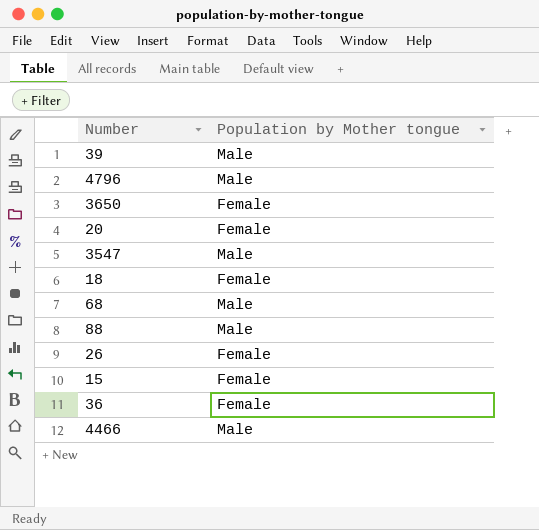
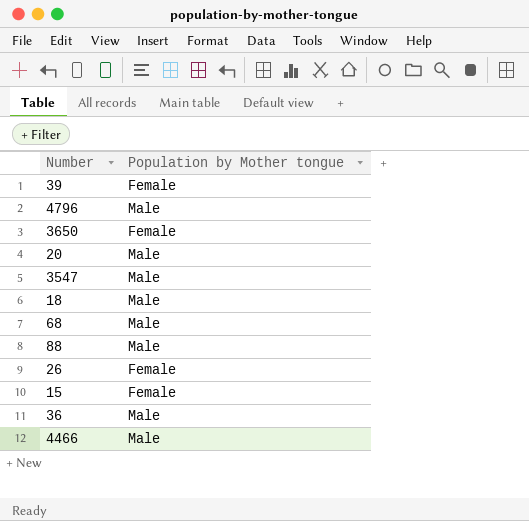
39 | Population by Mother tongue: Male -> Female
20 | Population by Mother tongue: Female -> Male
18 | Population by Mother tongue: Female -> Male
36 | Population by Mother tongue: Female -> Male

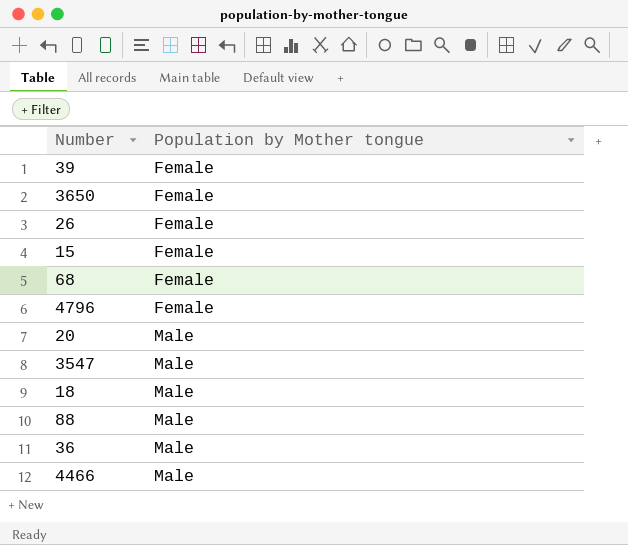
row order: none -> Population by Mother tongue ascending
68 | Population by Mother tongue: Male -> Female
4796 | Population by Mother tongue: Male -> Female

